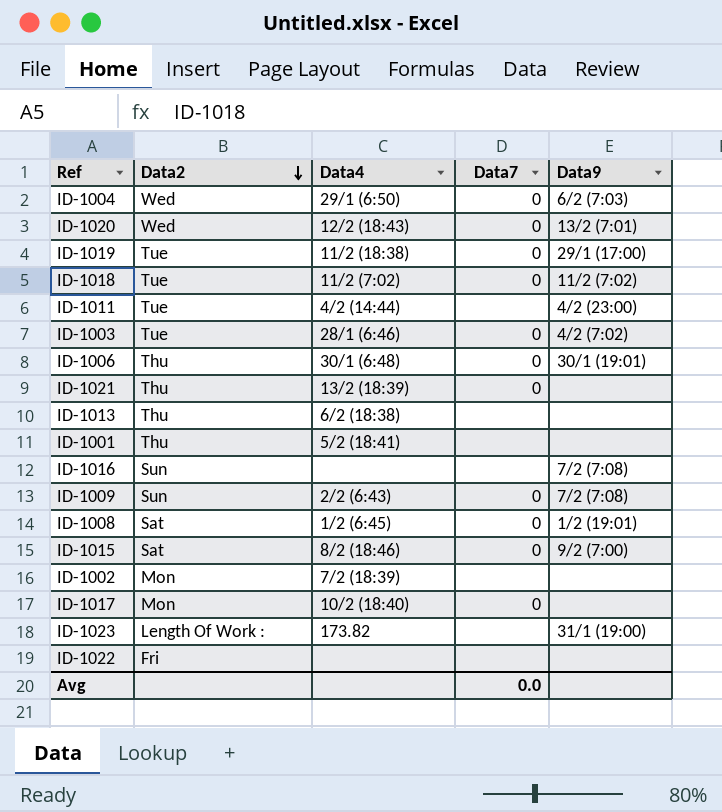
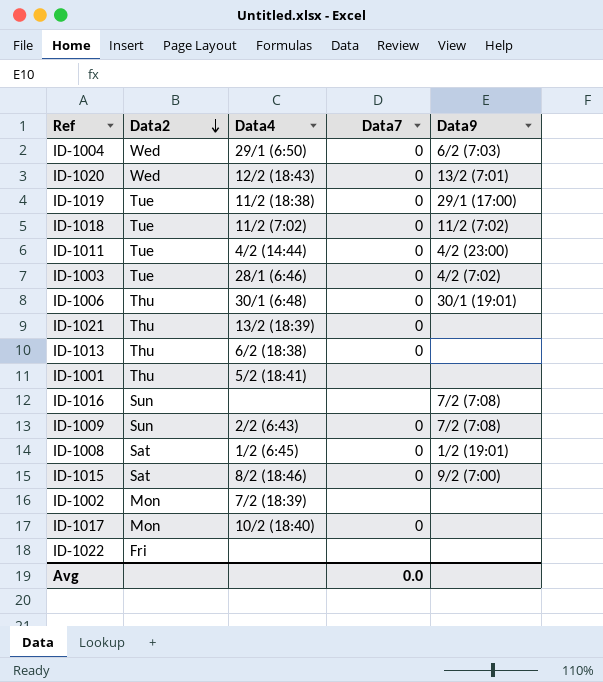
row ID-1023: Length Of Work : | 173.82 | none | 31/1 (19:00) -> none
ID-1011 | Data7: none -> 0
ID-1013 | Data7: none -> 0

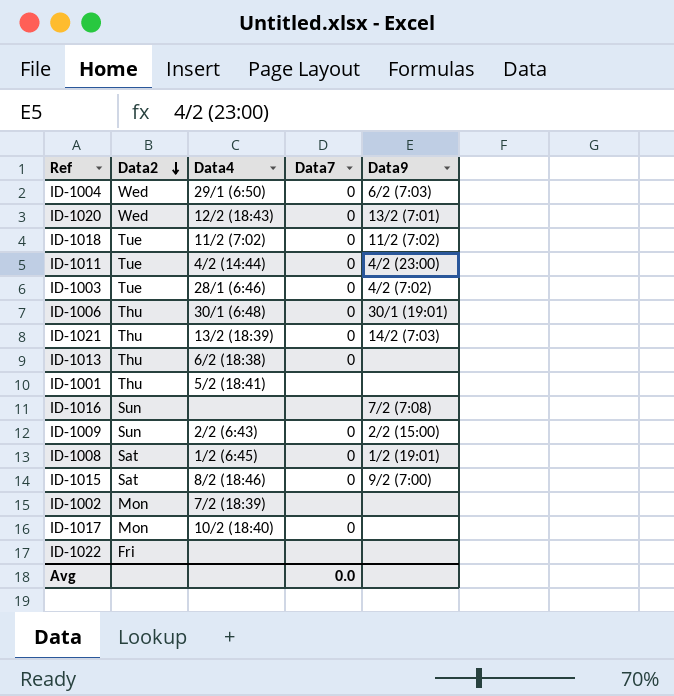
row ID-1019: Tue | 11/2 (18:38) | 0 | 29/1 (17:00) -> none
ID-1021 | Data9: none -> 14/2 (7:03)
ID-1009 | Data9: 7/2 (7:08) -> 2/2 (15:00)

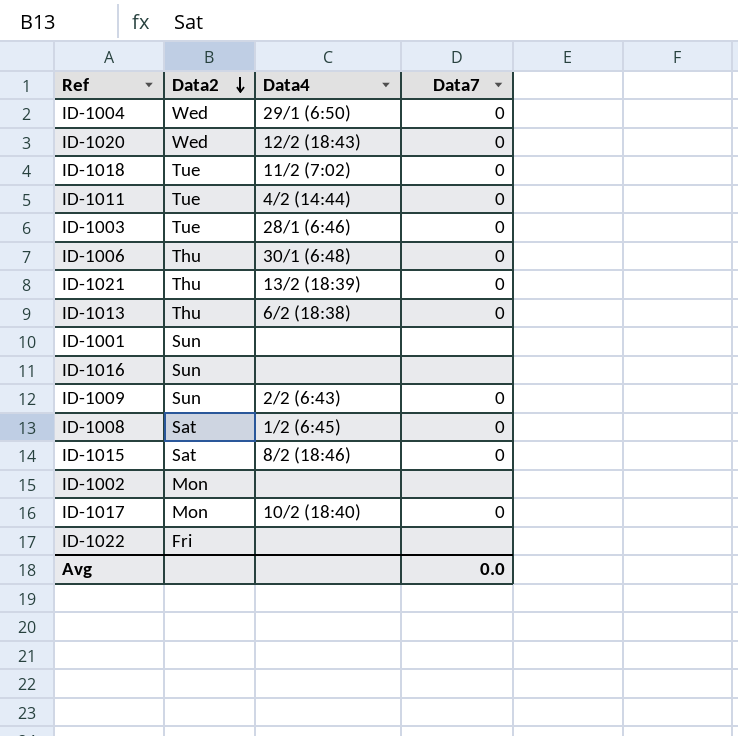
column Data9 | position: 5 -> none
ID-1001 | Data2: Thu -> Sun
ID-1001 | Data4: 5/2 (18:41) -> none
ID-1002 | Data4: 7/2 (18:39) -> none

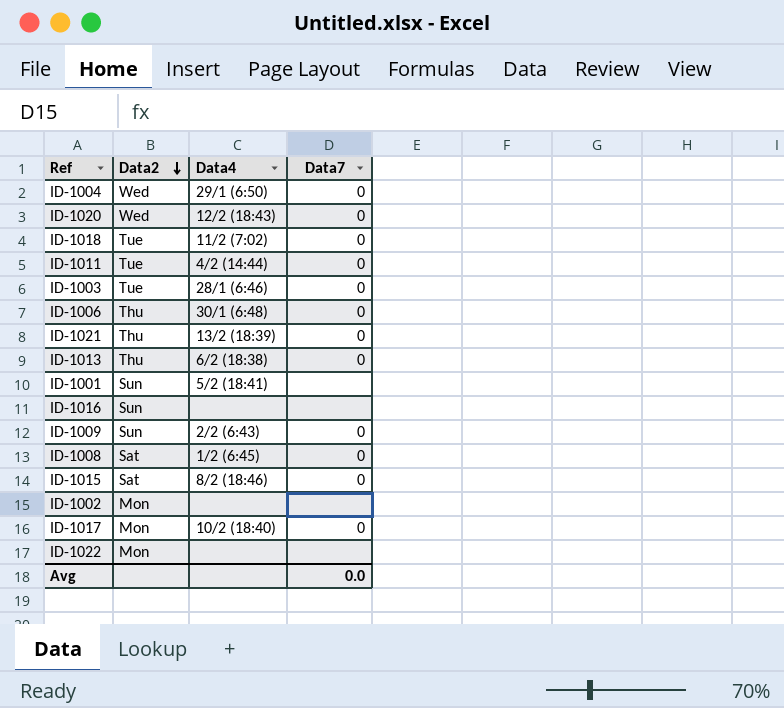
ID-1001 | Data4: none -> 5/2 (18:41)
ID-1022 | Data2: Fri -> Mon

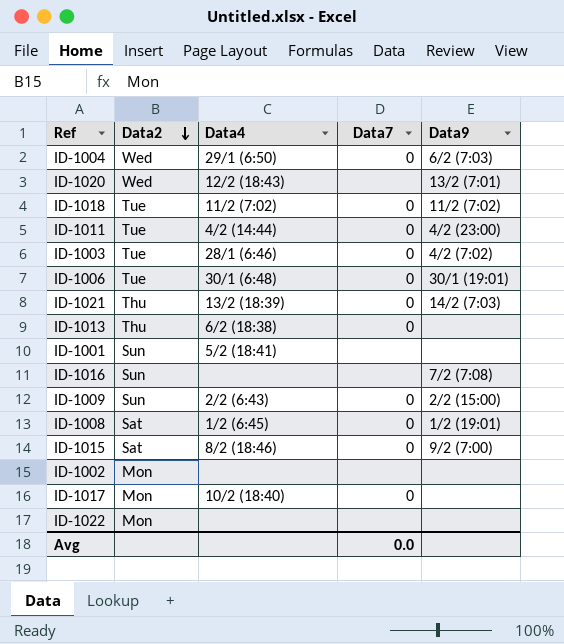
column Data9 | position: none -> 5
ID-1020 | Data7: 0 -> none
ID-1006 | Data2: Thu -> Tue

